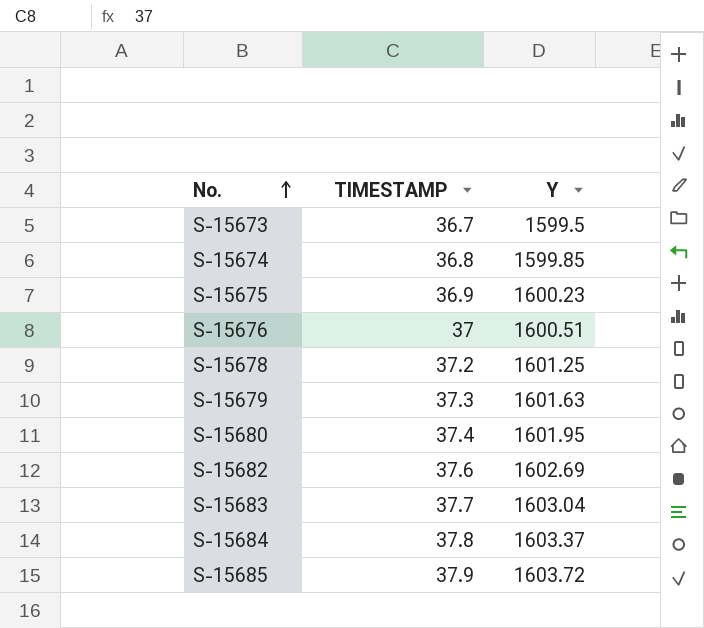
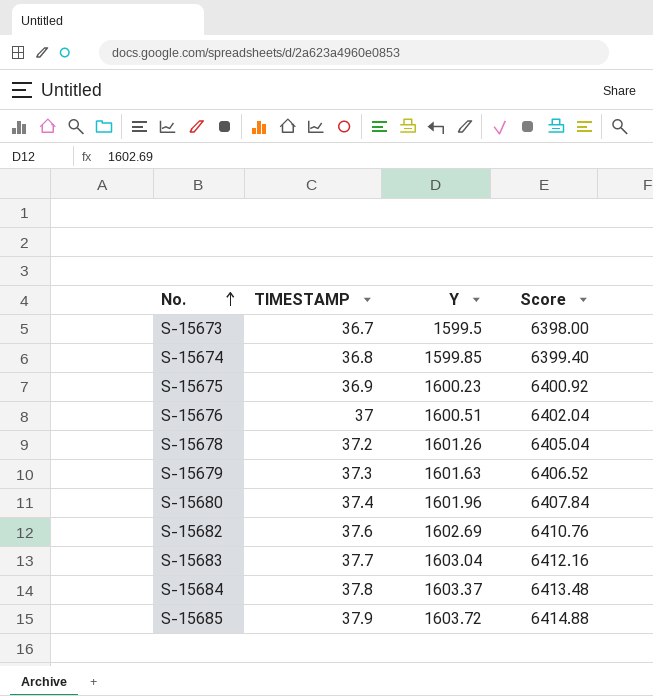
column Score | formula: none -> [Y] * 4
S-15678 | Y: 1601.25 -> 1601.26
S-15680 | Y: 1601.95 -> 1601.96

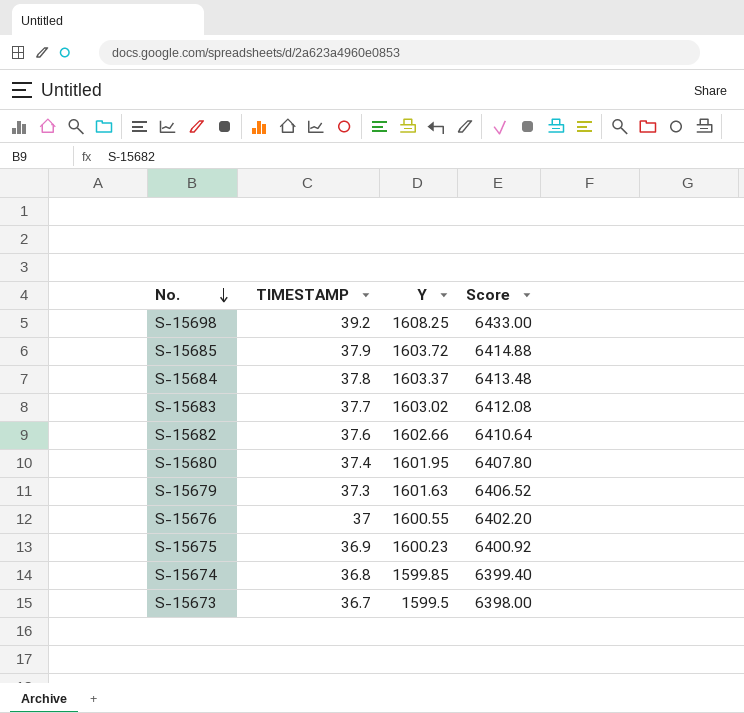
row order: No. ascending -> No. descending
row S-15678: 37.2 | 1601.26 | 6405.04 -> none
row S-15698: none -> 39.2 | 1608.25 | 6433.00
S-15683 | Y: 1603.04 -> 1603.02
S-15683 | Score: 6412.16 -> 6412.08
S-15682 | Y: 1602.69 -> 1602.66
S-15682 | Score: 6410.76 -> 6410.64
S-15680 | Y: 1601.96 -> 1601.95
S-15680 | Score: 6407.84 -> 6407.80
S-15676 | Y: 1600.51 -> 1600.55
S-15676 | Score: 6402.04 -> 6402.20

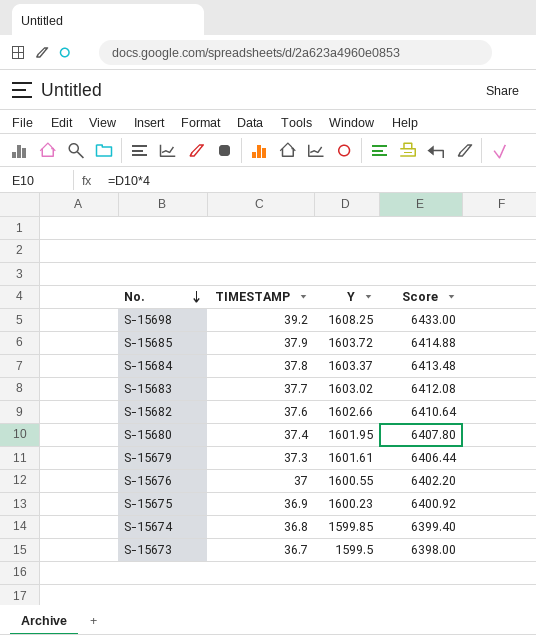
S-15679 | Y: 1601.63 -> 1601.61
S-15679 | Score: 6406.52 -> 6406.44

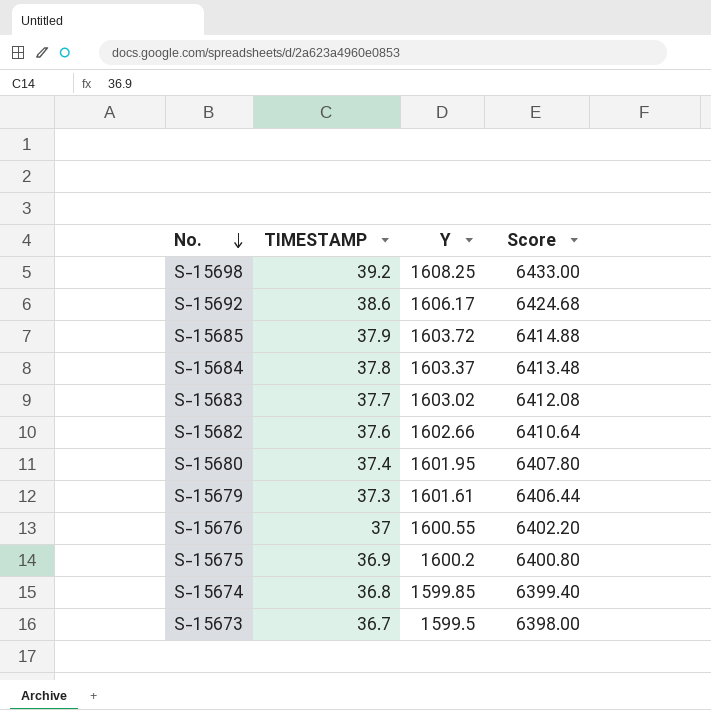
row S-15692: none -> 38.6 | 1606.17 | 6424.68
S-15675 | Y: 1600.23 -> 1600.2
S-15675 | Score: 6400.92 -> 6400.80

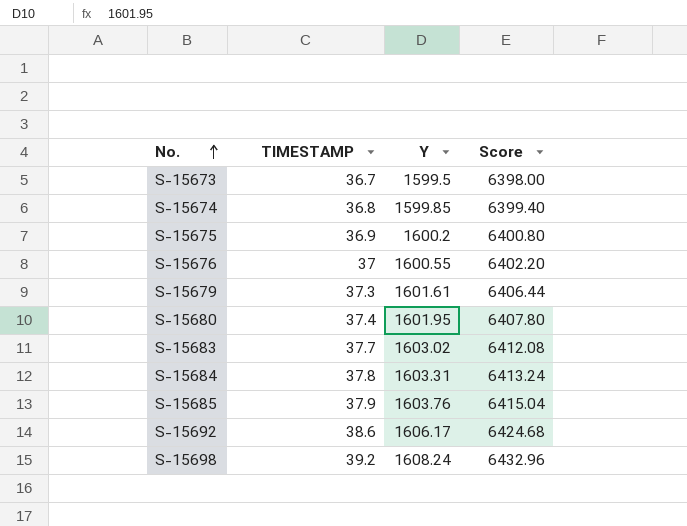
row order: No. descending -> No. ascending
row S-15682: 37.6 | 1602.66 | 6410.64 -> none
S-15684 | Y: 1603.37 -> 1603.31
S-15684 | Score: 6413.48 -> 6413.24
S-15685 | Y: 1603.72 -> 1603.76
S-15685 | Score: 6414.88 -> 6415.04
S-15698 | Y: 1608.25 -> 1608.24
S-15698 | Score: 6433.00 -> 6432.96

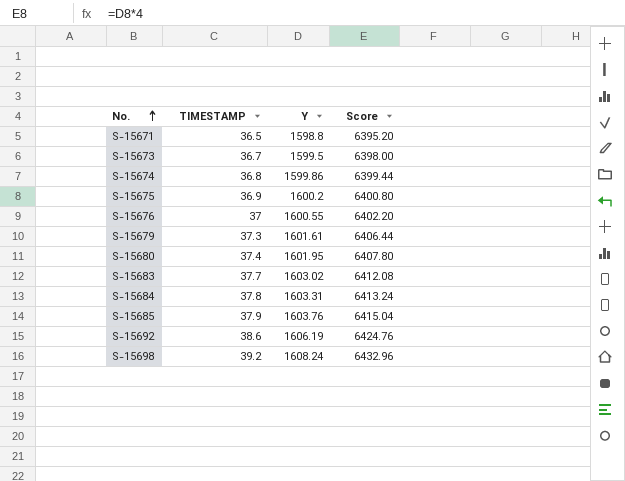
row S-15671: none -> 36.5 | 1598.8 | 6395.20
S-15674 | Y: 1599.85 -> 1599.86
S-15674 | Score: 6399.40 -> 6399.44
S-15692 | Y: 1606.17 -> 1606.19
S-15692 | Score: 6424.68 -> 6424.76

